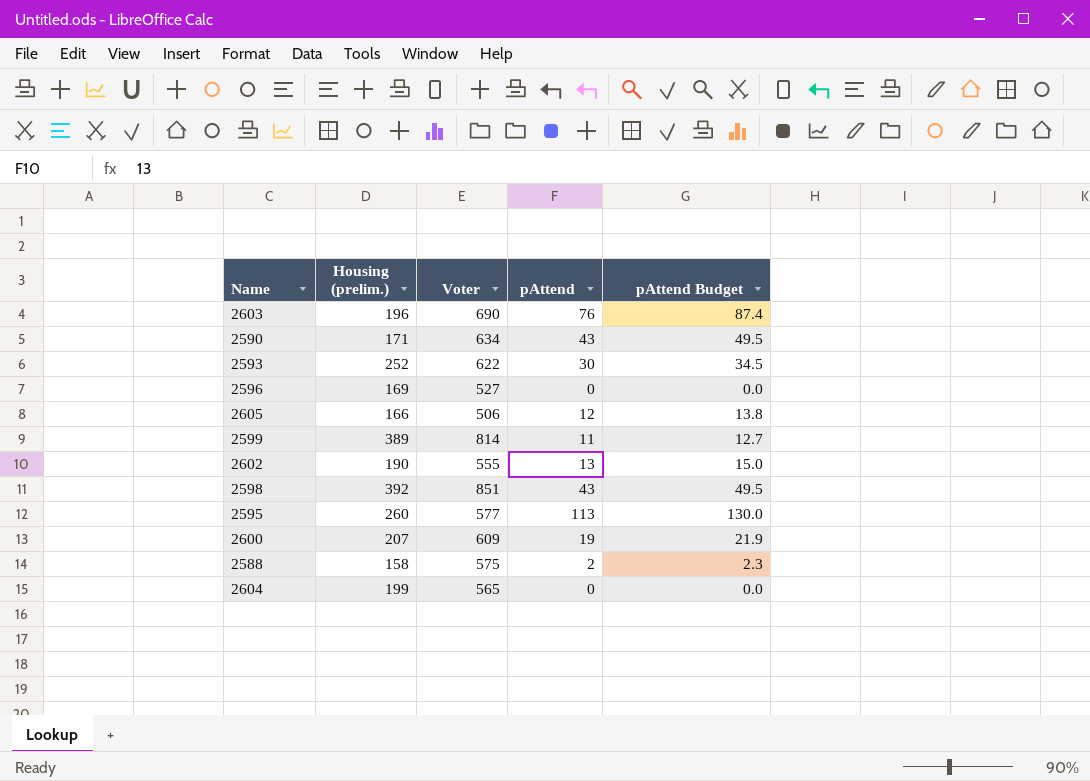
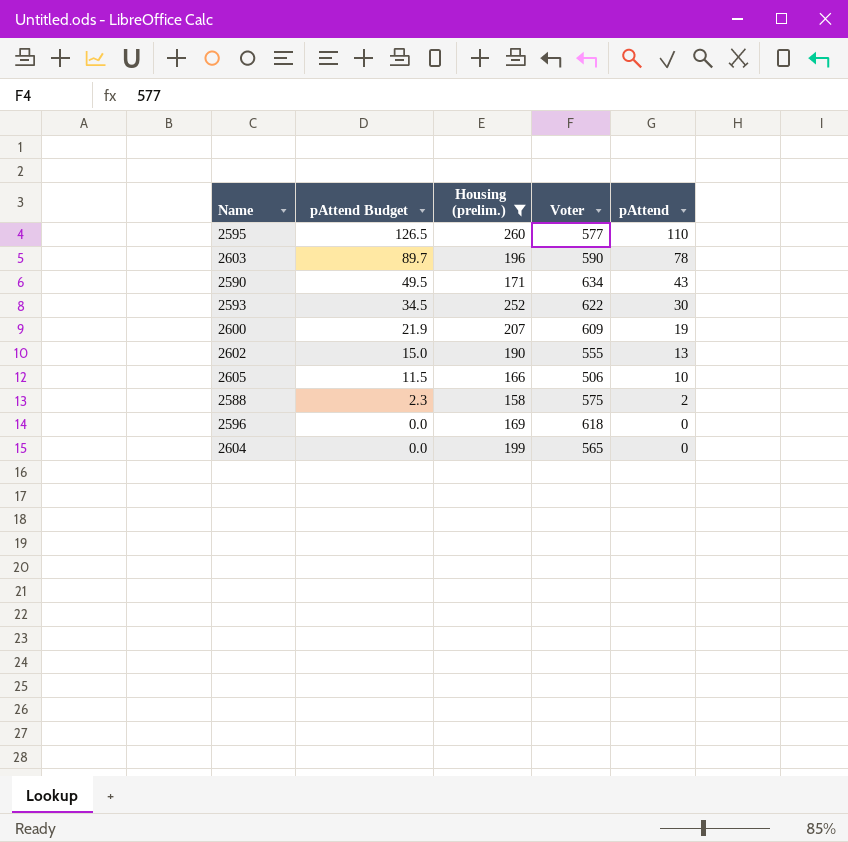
filter: none -> Housing (prelim.) <= 260
row order: none -> pAttend Budget descending
column pAttend Budget | position: 5 -> 2
2595 | pAttend Budget: 130.0 -> 126.5
2595 | pAttend: 113 -> 110
2603 | pAttend Budget: 87.4 -> 89.7
2603 | Voter: 690 -> 590
2603 | pAttend: 76 -> 78
2605 | pAttend Budget: 13.8 -> 11.5
2605 | pAttend: 12 -> 10
2596 | Voter: 527 -> 618

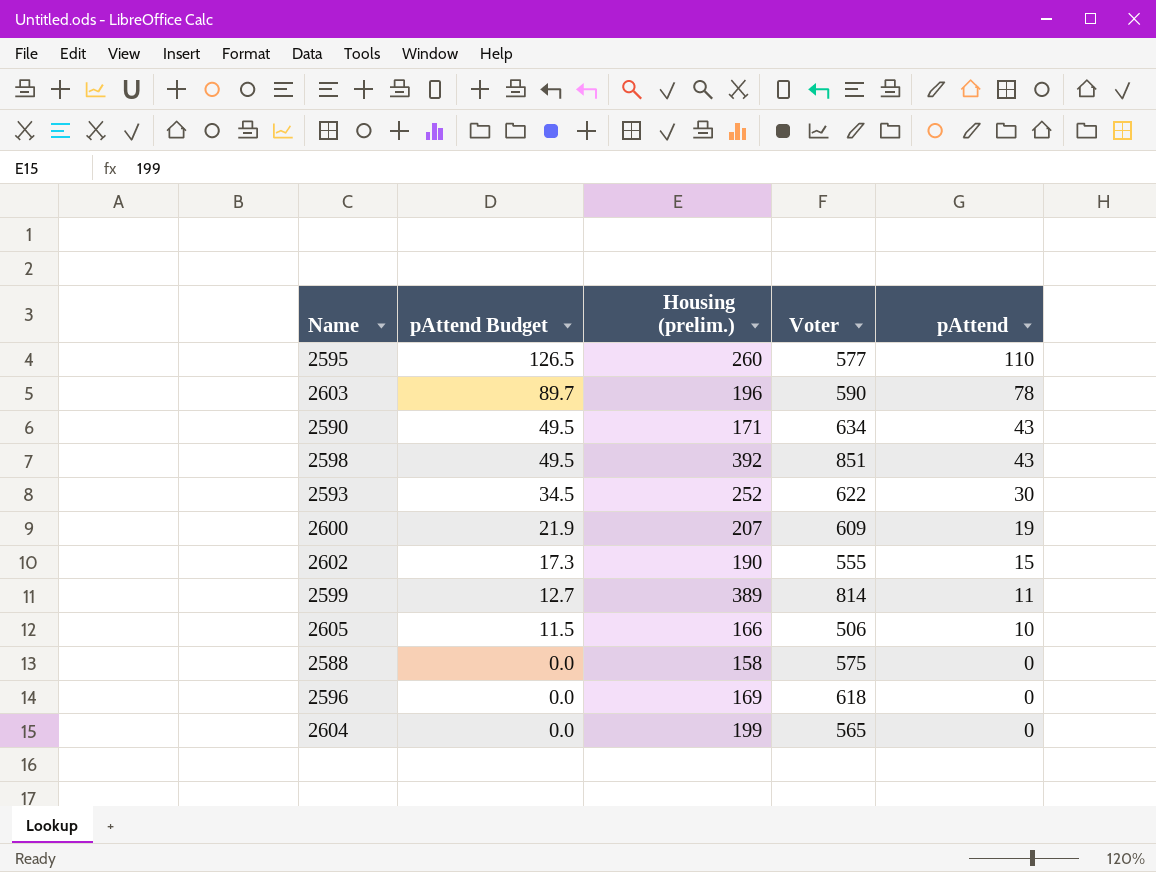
filter: Housing (prelim.) <= 260 -> none
2602 | pAttend Budget: 15.0 -> 17.3
2602 | pAttend: 13 -> 15
2588 | pAttend Budget: 2.3 -> 0.0
2588 | pAttend: 2 -> 0

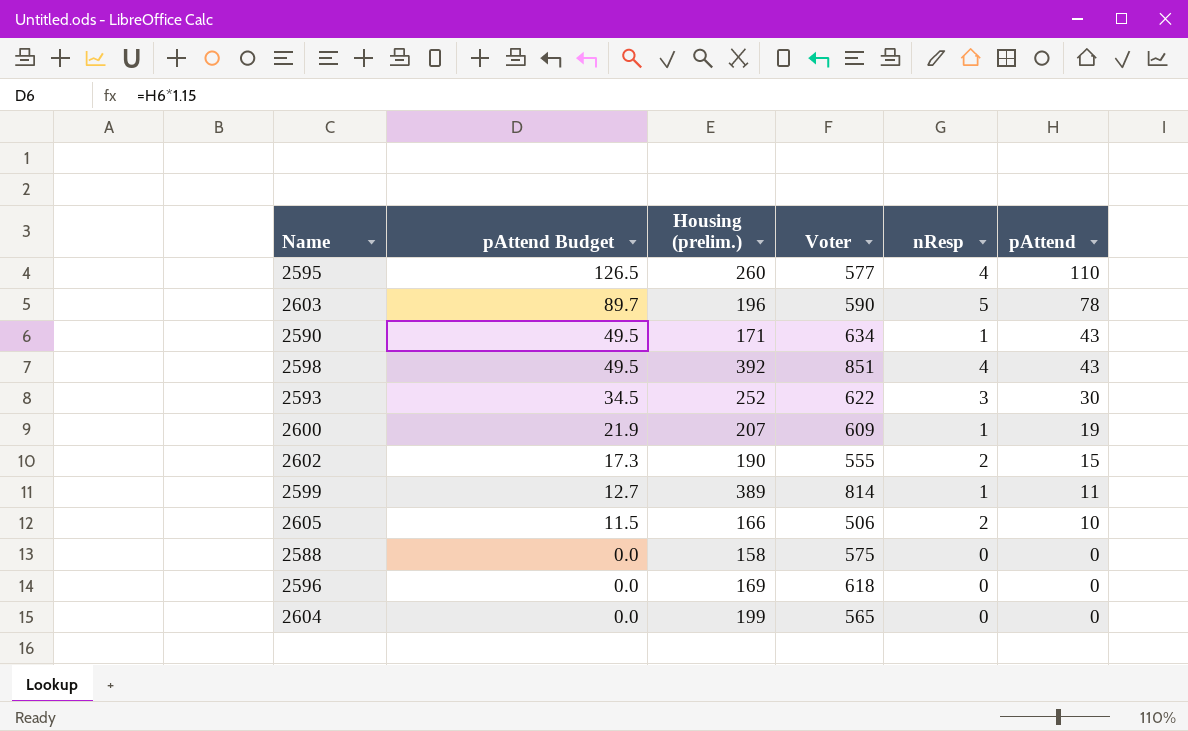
column nResp | position: none -> 5

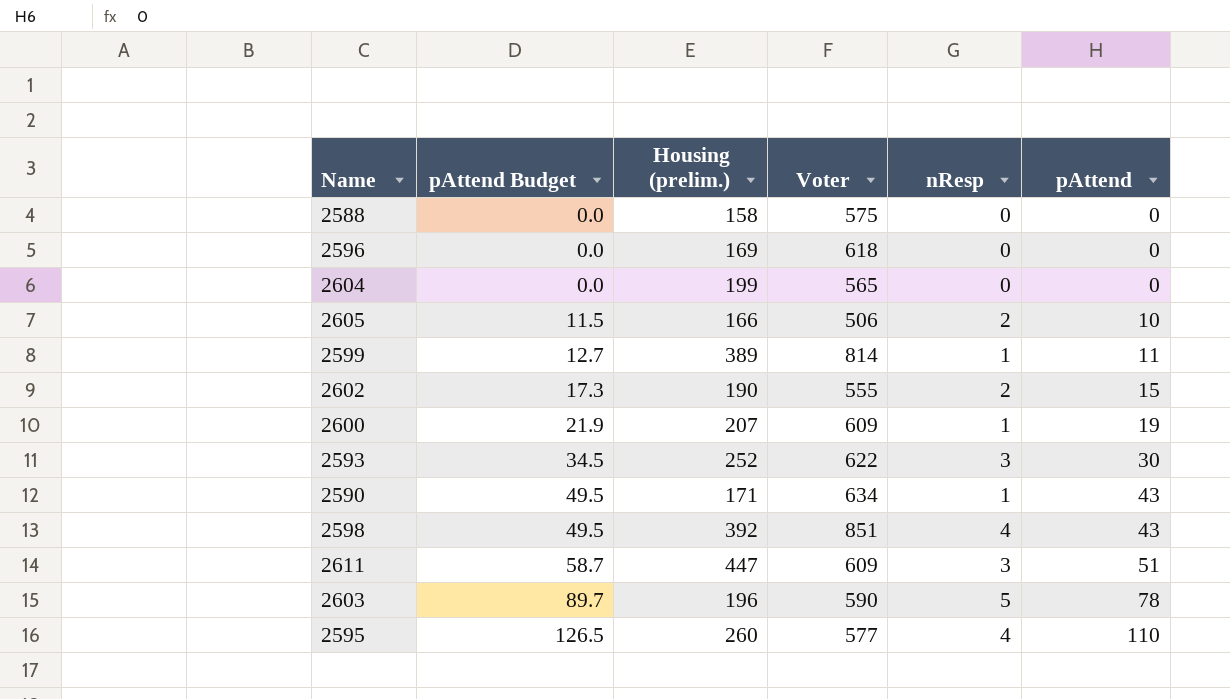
row order: pAttend Budget descending -> pAttend Budget ascending
row 2611: none -> 58.7 | 447 | 609 | 3 | 51

